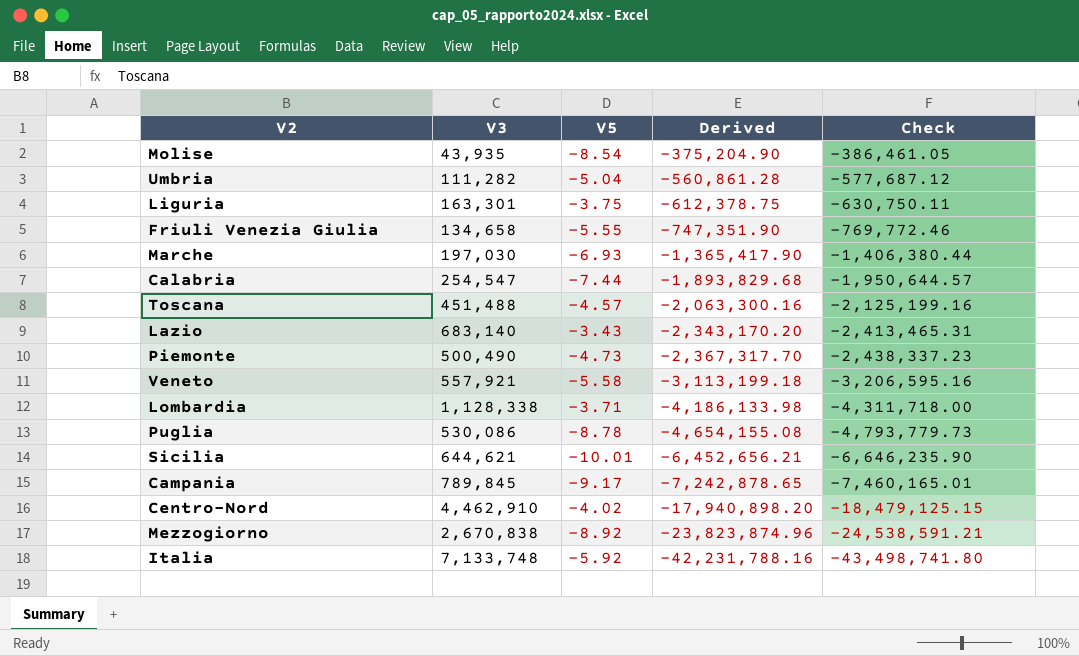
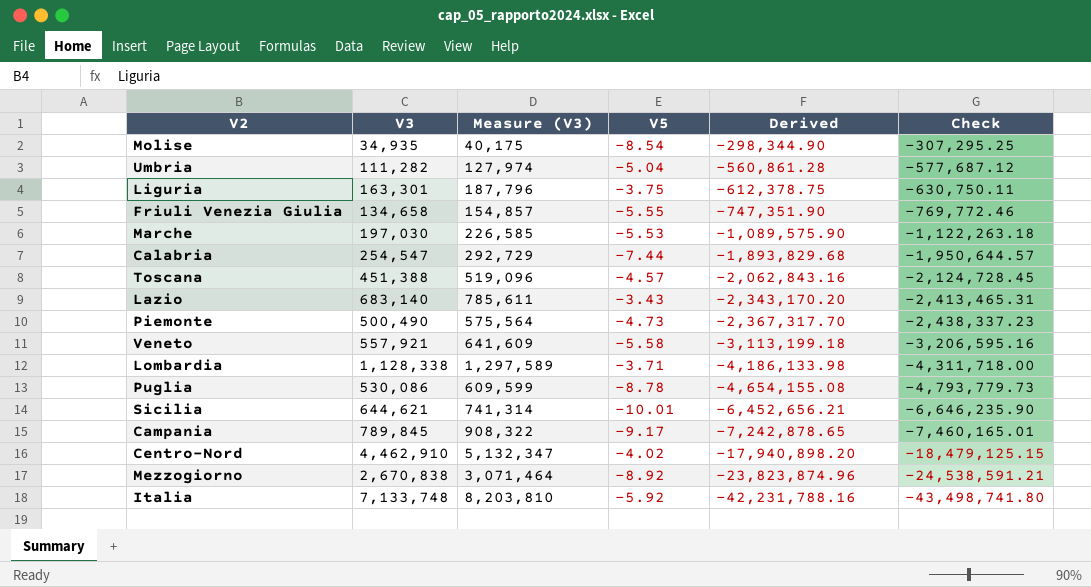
column Measure (V3) | formula: none -> [V3] * 1.15
Molise | V3: 43,935 -> 34,935
Molise | Derived: -375,204.90 -> -298,344.90
Molise | Check: -386,461.05 -> -307,295.25
Marche | V5: -6.93 -> -5.53
Marche | Derived: -1,365,417.90 -> -1,089,575.90
Marche | Check: -1,406,380.44 -> -1,122,263.18
Toscana | V3: 451,488 -> 451,388
Toscana | Derived: -2,063,300.16 -> -2,062,843.16
Toscana | Check: -2,125,199.16 -> -2,124,728.45

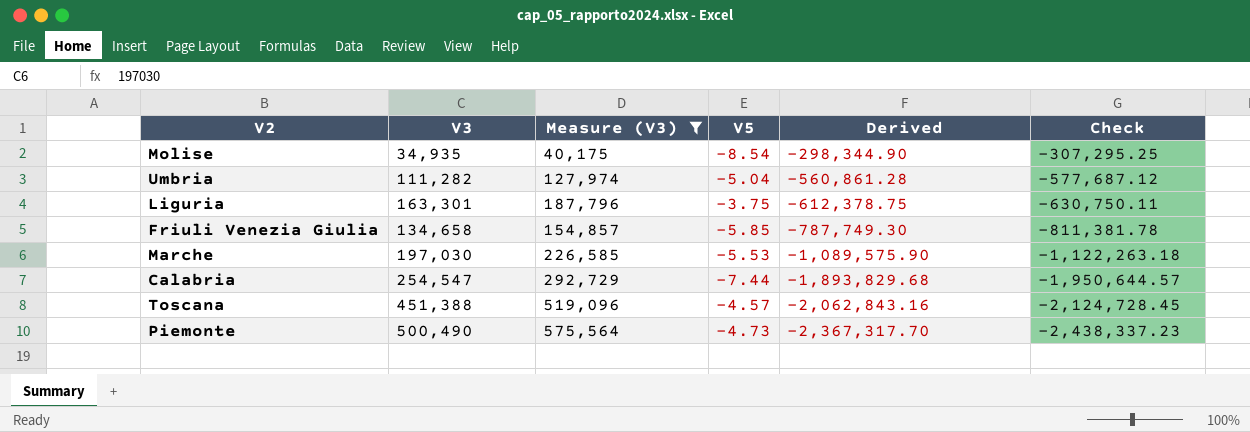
filter: none -> Measure (V3) <= 575,564
Friuli Venezia Giulia | V5: -5.55 -> -5.85
Friuli Venezia Giulia | Derived: -747,351.90 -> -787,749.30
Friuli Venezia Giulia | Check: -769,772.46 -> -811,381.78

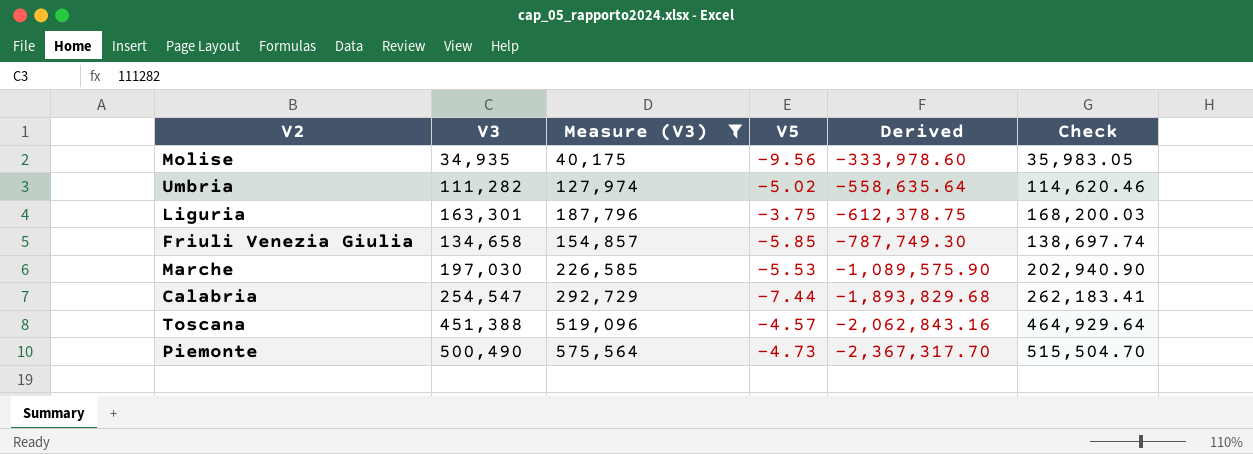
column Check | formula: [Derived] * 1.03 -> [V3] * 1.03
Molise | V5: -8.54 -> -9.56
Molise | Derived: -298,344.90 -> -333,978.60
Umbria | V5: -5.04 -> -5.02
Umbria | Derived: -560,861.28 -> -558,635.64

